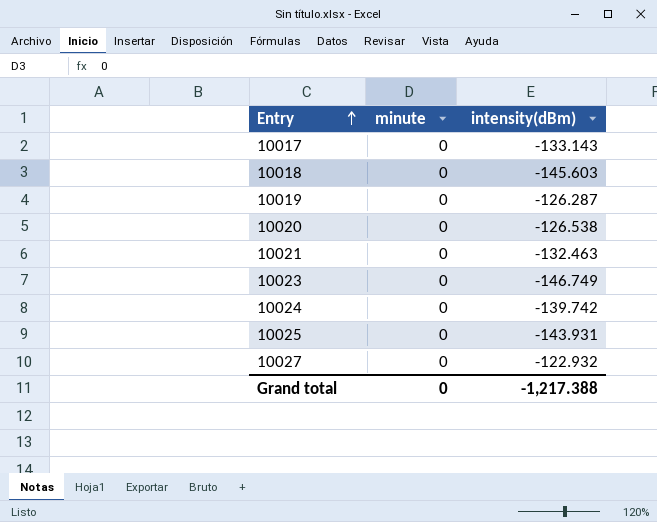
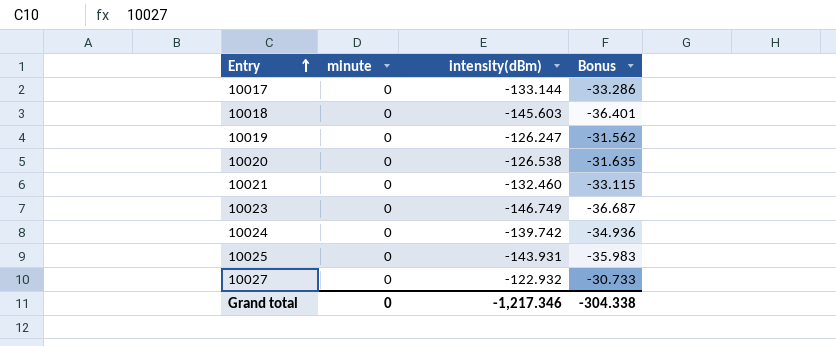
column Bonus | formula: none -> [intensity(dBm)] * 0.25
10017 | intensity(dBm): -133.143 -> -133.144
10019 | intensity(dBm): -126.287 -> -126.247
10021 | intensity(dBm): -132.463 -> -132.460
Grand total | intensity(dBm): -1,217.388 -> -1,217.346

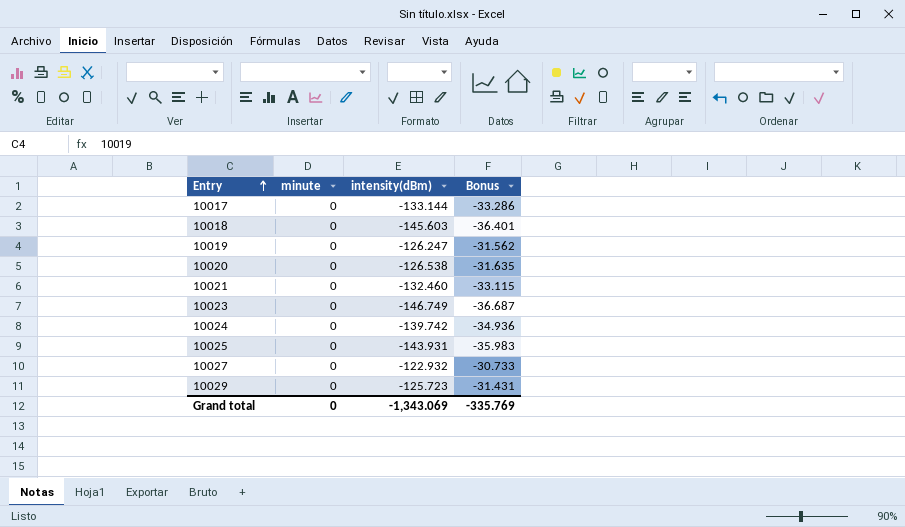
row 10029: none -> 0 | -125.723 | -31.431
Grand total | intensity(dBm): -1,217.346 -> -1,343.069
Grand total | Bonus: -304.338 -> -335.769

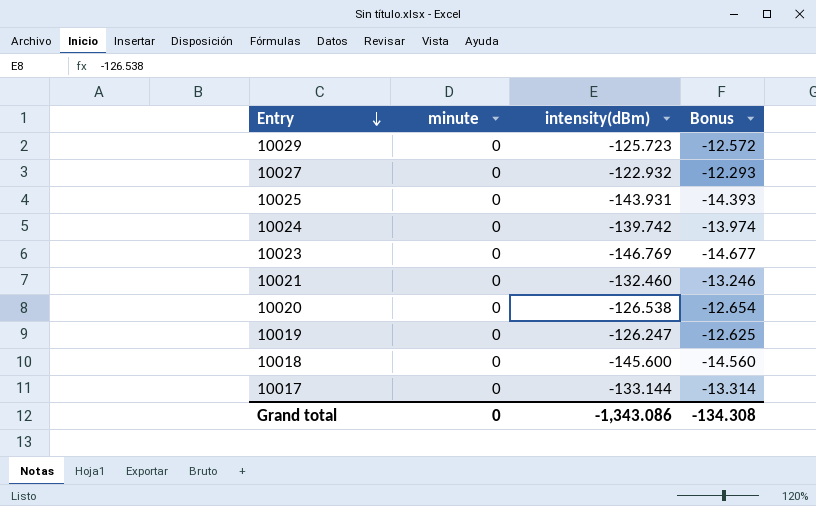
row order: Entry ascending -> Entry descending
column Bonus | formula: [intensity(dBm)] * 0.25 -> [intensity(dBm)] * 0.1
10023 | intensity(dBm): -146.749 -> -146.769
10018 | intensity(dBm): -145.603 -> -145.600
Grand total | intensity(dBm): -1,343.069 -> -1,343.086
Grand total | Bonus: -335.769 -> -134.308

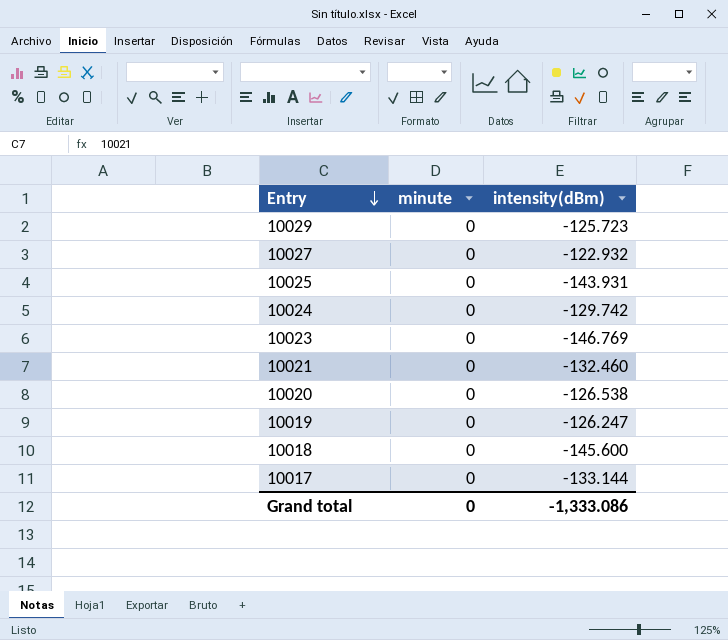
column Bonus | formula: [intensity(dBm)] * 0.1 -> none
10024 | intensity(dBm): -139.742 -> -129.742
Grand total | intensity(dBm): -1,343.086 -> -1,333.086

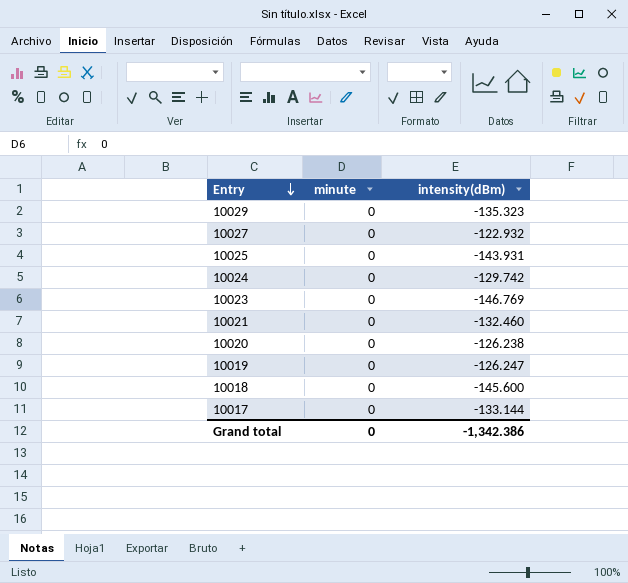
10029 | intensity(dBm): -125.723 -> -135.323
10020 | intensity(dBm): -126.538 -> -126.238
Grand total | intensity(dBm): -1,333.086 -> -1,342.386

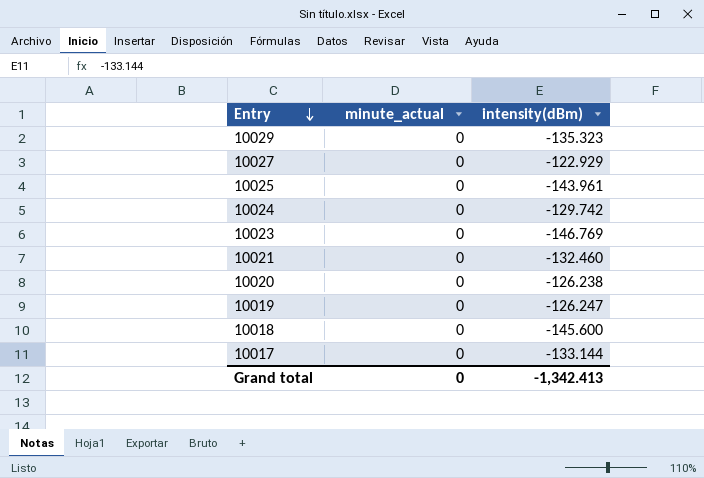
column name: minute -> minute_actual
10027 | intensity(dBm): -122.932 -> -122.929
10025 | intensity(dBm): -143.931 -> -143.961
Grand total | intensity(dBm): -1,342.386 -> -1,342.413

